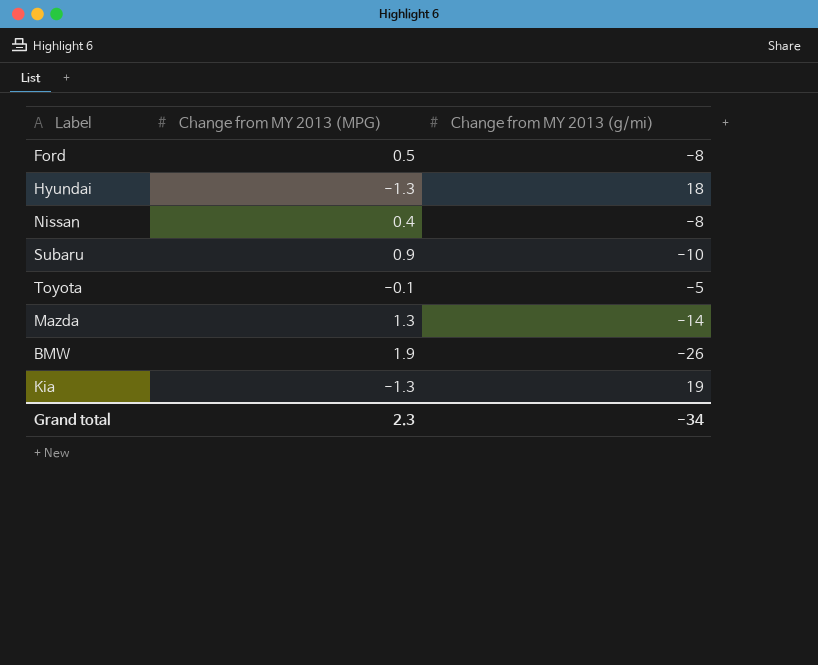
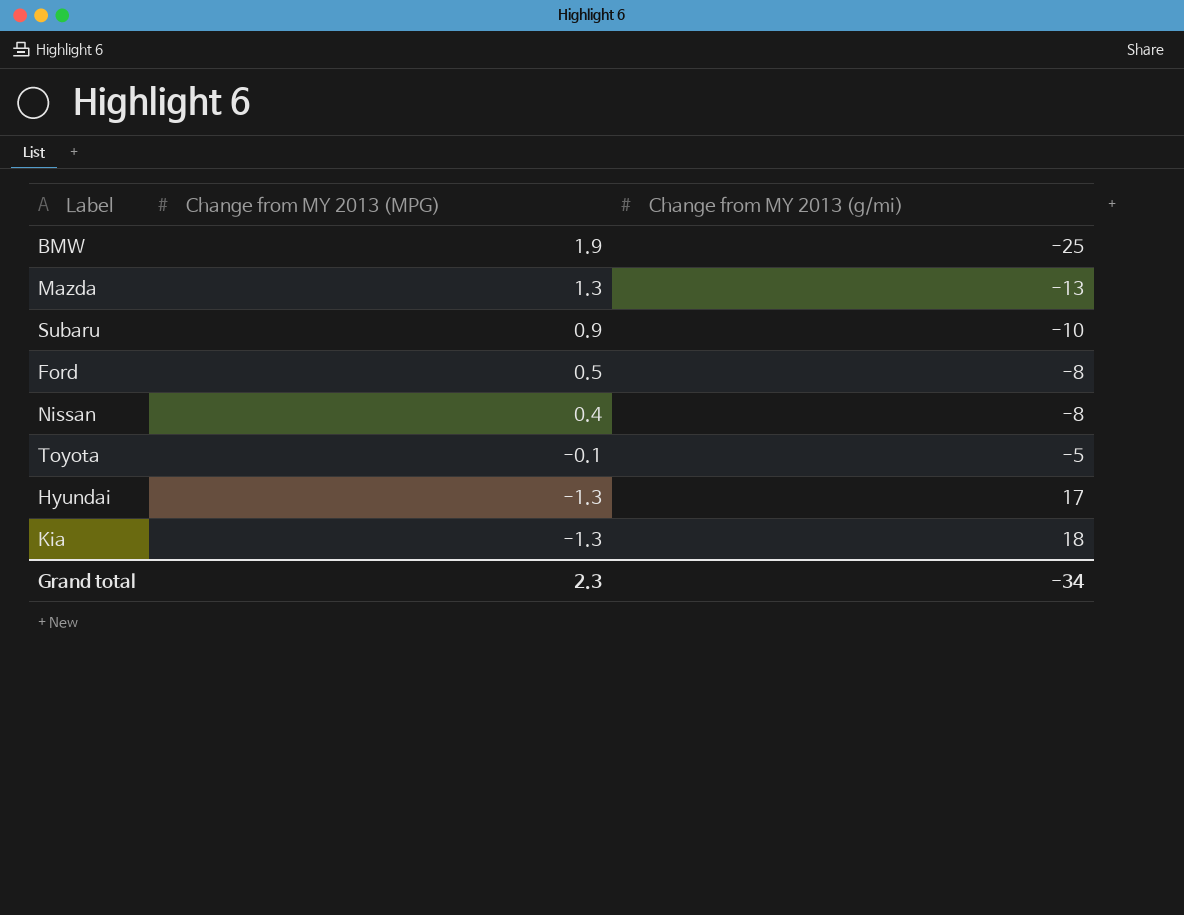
row order: none -> Change from MY 2013 (MPG) descending
BMW | Change from MY 2013 (g/mi): -26 -> -25
Mazda | Change from MY 2013 (g/mi): -14 -> -13
Hyundai | Change from MY 2013 (g/mi): 18 -> 17
Kia | Change from MY 2013 (g/mi): 19 -> 18

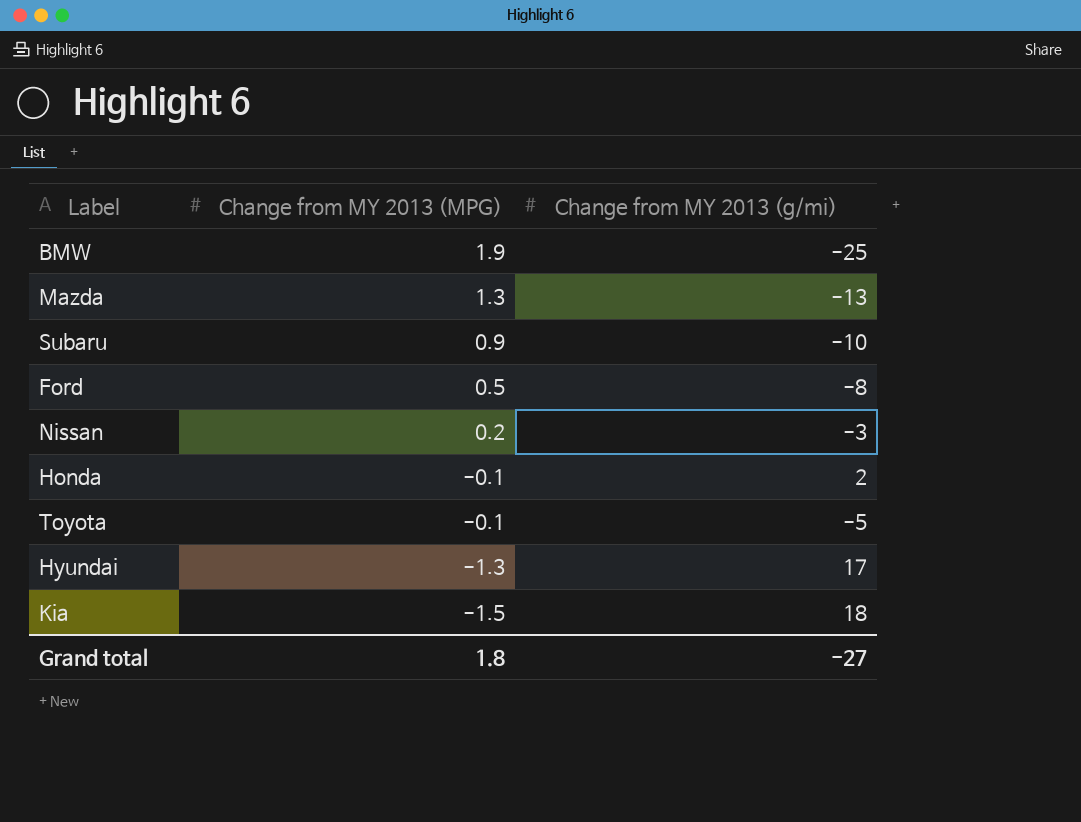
Nissan | Change from MY 2013 (MPG): 0.4 -> 0.2
Nissan | Change from MY 2013 (g/mi): -8 -> -3
row Honda: none -> -0.1 | 2
Kia | Change from MY 2013 (MPG): -1.3 -> -1.5
Grand total | Change from MY 2013 (MPG): 2.3 -> 1.8
Grand total | Change from MY 2013 (g/mi): -34 -> -27

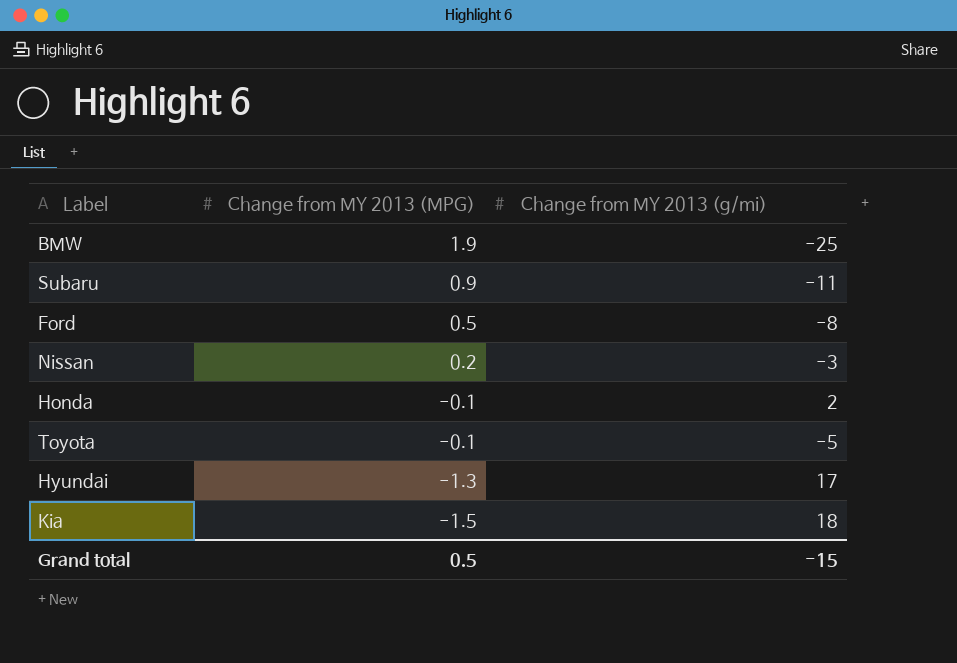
row Mazda: 1.3 | -13 -> none
Subaru | Change from MY 2013 (g/mi): -10 -> -11
Grand total | Change from MY 2013 (MPG): 1.8 -> 0.5
Grand total | Change from MY 2013 (g/mi): -27 -> -15

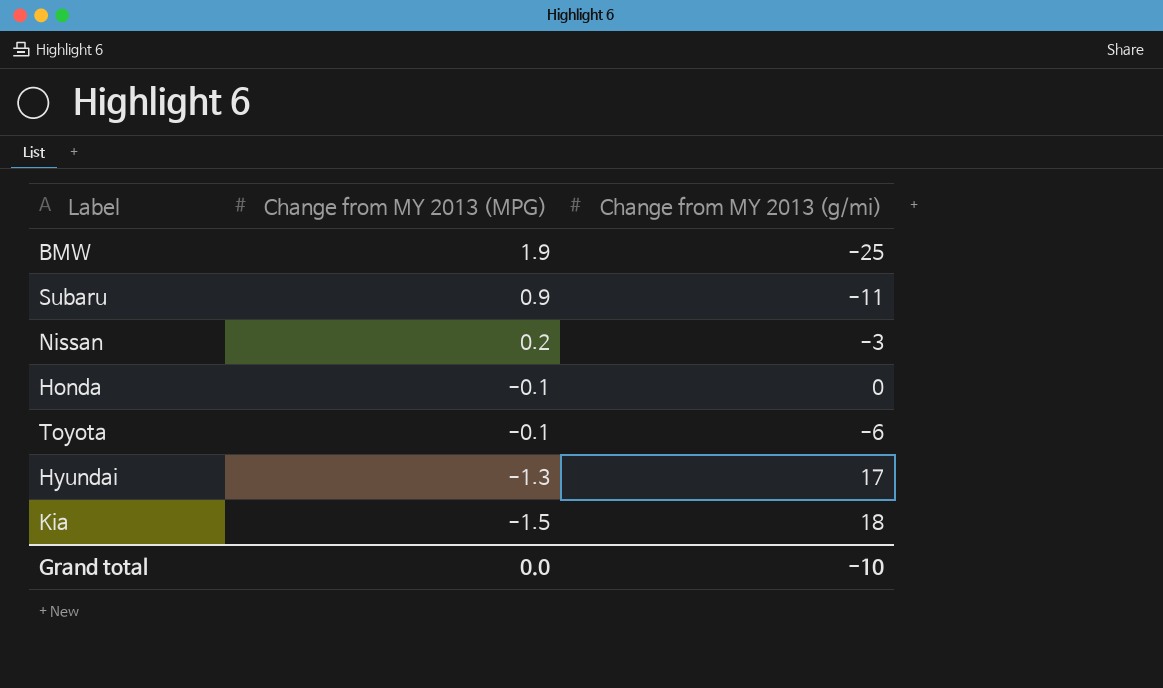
row Ford: 0.5 | -8 -> none
Honda | Change from MY 2013 (g/mi): 2 -> 0
Toyota | Change from MY 2013 (g/mi): -5 -> -6
Grand total | Change from MY 2013 (MPG): 0.5 -> 0.0
Grand total | Change from MY 2013 (g/mi): -15 -> -10

